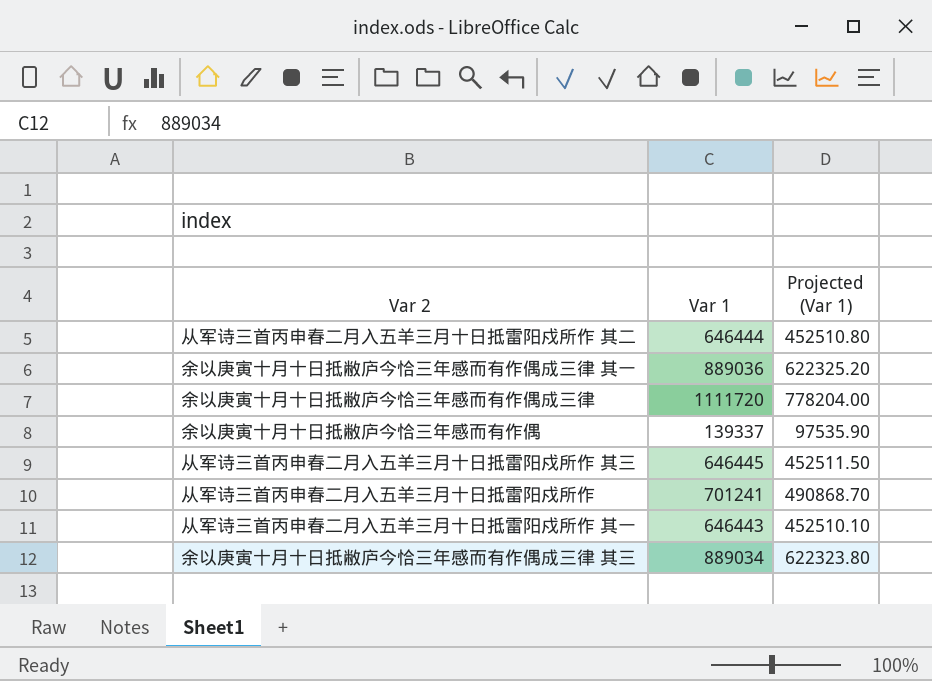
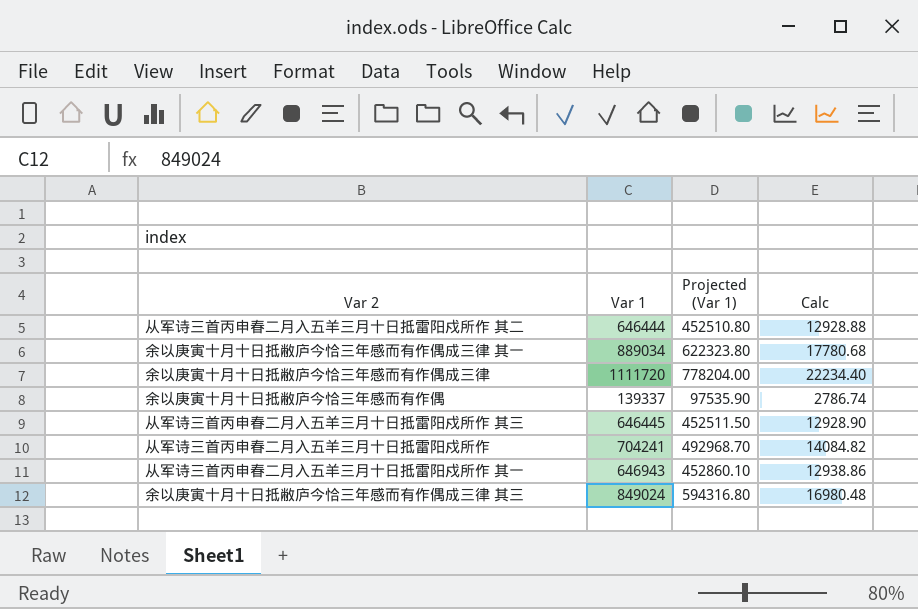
column Calc | formula: none -> [Var 1] * 0.02
余以庚寅十月十日抵敝庐今恰三年感而有作偶成三律 其一 | Var 1: 889036 -> 889034
余以庚寅十月十日抵敝庐今恰三年感而有作偶成三律 其一 | Projected (Var 1): 622325.20 -> 622323.80
从军诗三首丙申春二月入五羊三月十日抵雷阳戍所作 | Var 1: 701241 -> 704241
从军诗三首丙申春二月入五羊三月十日抵雷阳戍所作 | Projected (Var 1): 490868.70 -> 492968.70
从军诗三首丙申春二月入五羊三月十日抵雷阳戍所作 其一 | Var 1: 646443 -> 646943
从军诗三首丙申春二月入五羊三月十日抵雷阳戍所作 其一 | Projected (Var 1): 452510.10 -> 452860.10
余以庚寅十月十日抵敝庐今恰三年感而有作偶成三律 其三 | Var 1: 889034 -> 849024
余以庚寅十月十日抵敝庐今恰三年感而有作偶成三律 其三 | Projected (Var 1): 622323.80 -> 594316.80

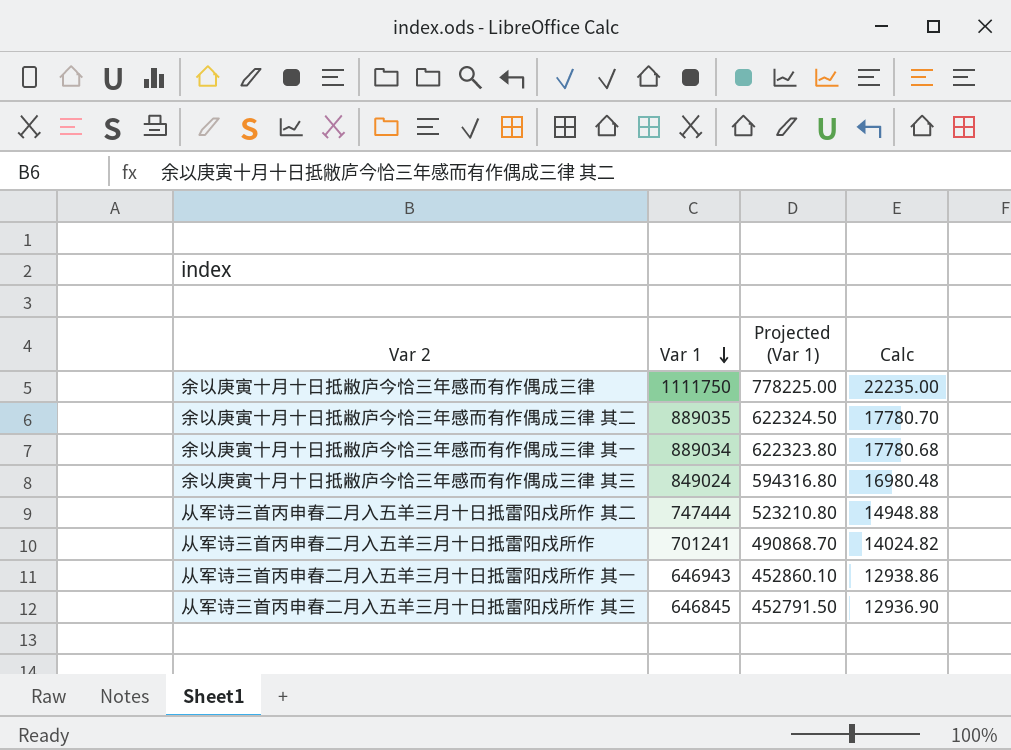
row order: none -> Var 1 descending
row 余以庚寅十月十日抵敝庐今恰三年感而有作偶: 139337 | 97535.90 | 2786.74 -> none
余以庚寅十月十日抵敝庐今恰三年感而有作偶成三律 | Var 1: 1111720 -> 1111750
余以庚寅十月十日抵敝庐今恰三年感而有作偶成三律 | Projected (Var 1): 778204.00 -> 778225.00
余以庚寅十月十日抵敝庐今恰三年感而有作偶成三律 | Calc: 22234.40 -> 22235.00
row 余以庚寅十月十日抵敝庐今恰三年感而有作偶成三律 其二: none -> 889035 | 622324.50 | 17780.70
从军诗三首丙申春二月入五羊三月十日抵雷阳戍所作 其二 | Var 1: 646444 -> 747444
从军诗三首丙申春二月入五羊三月十日抵雷阳戍所作 其二 | Projected (Var 1): 452510.80 -> 523210.80
从军诗三首丙申春二月入五羊三月十日抵雷阳戍所作 其二 | Calc: 12928.88 -> 14948.88
从军诗三首丙申春二月入五羊三月十日抵雷阳戍所作 | Var 1: 704241 -> 701241
从军诗三首丙申春二月入五羊三月十日抵雷阳戍所作 | Projected (Var 1): 492968.70 -> 490868.70
从军诗三首丙申春二月入五羊三月十日抵雷阳戍所作 | Calc: 14084.82 -> 14024.82
从军诗三首丙申春二月入五羊三月十日抵雷阳戍所作 其三 | Var 1: 646445 -> 646845
从军诗三首丙申春二月入五羊三月十日抵雷阳戍所作 其三 | Projected (Var 1): 452511.50 -> 452791.50
从军诗三首丙申春二月入五羊三月十日抵雷阳戍所作 其三 | Calc: 12928.90 -> 12936.90

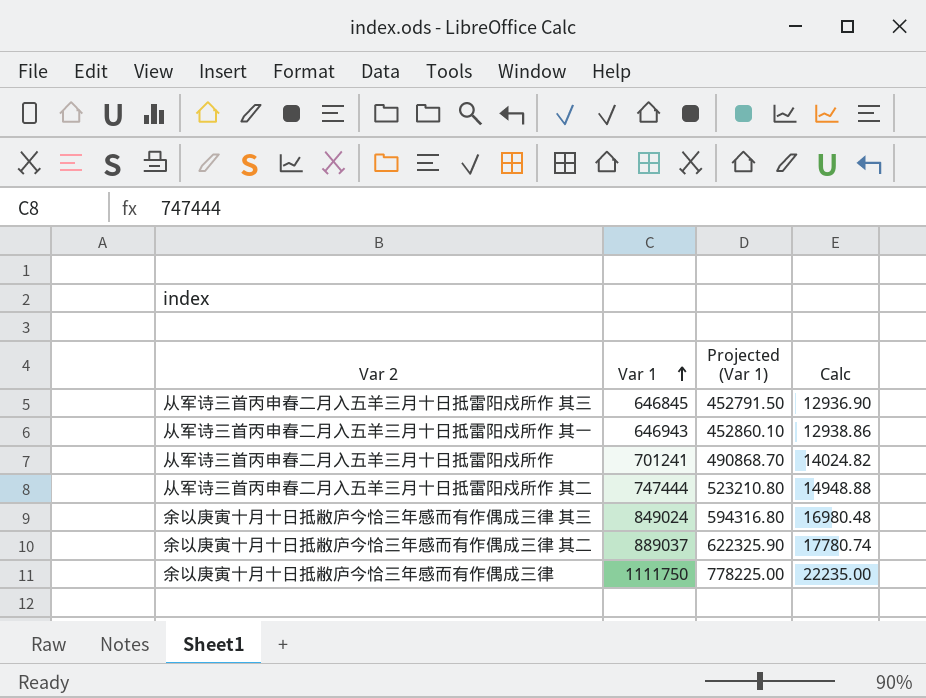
row order: Var 1 descending -> Var 1 ascending
row 余以庚寅十月十日抵敝庐今恰三年感而有作偶成三律 其一: 889034 | 622323.80 | 17780.68 -> none
余以庚寅十月十日抵敝庐今恰三年感而有作偶成三律 其二 | Var 1: 889035 -> 889037
余以庚寅十月十日抵敝庐今恰三年感而有作偶成三律 其二 | Projected (Var 1): 622324.50 -> 622325.90
余以庚寅十月十日抵敝庐今恰三年感而有作偶成三律 其二 | Calc: 17780.70 -> 17780.74

